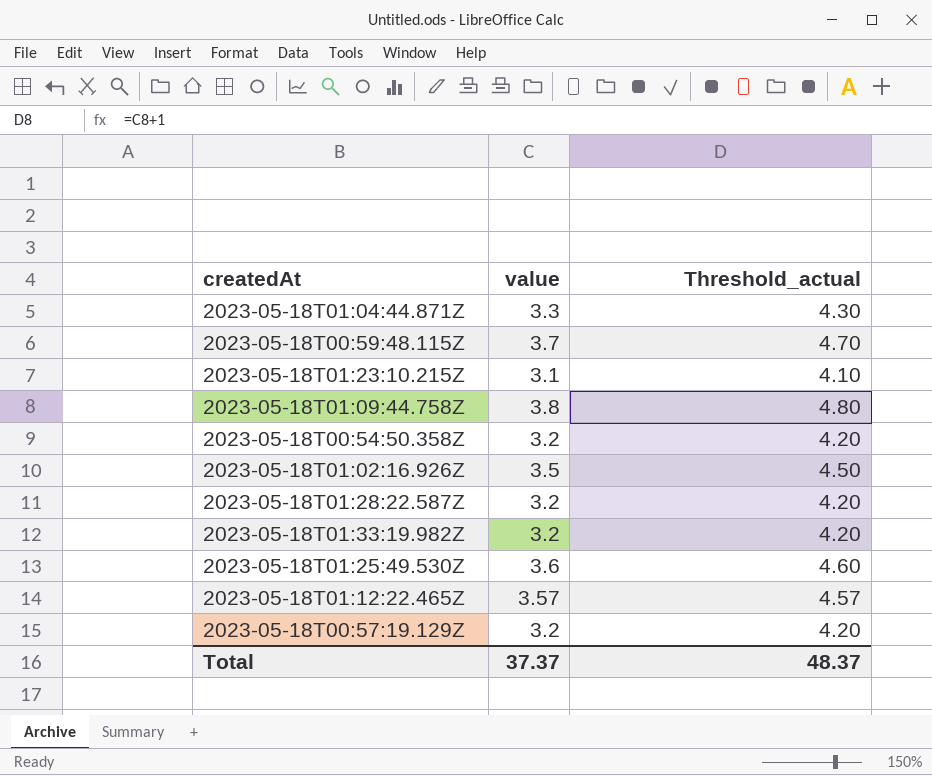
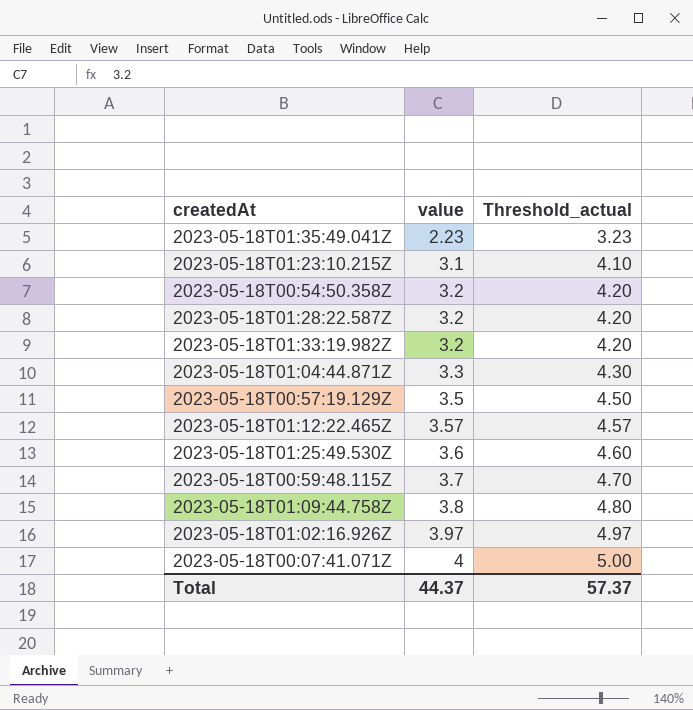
row order: none -> value ascending
row 2023-05-18T01:35:49.041Z: none -> 2.23 | 3.23
2023-05-18T00:57:19.129Z | value: 3.2 -> 3.5
2023-05-18T00:57:19.129Z | Threshold_actual: 4.20 -> 4.50
2023-05-18T01:02:16.926Z | value: 3.5 -> 3.97
2023-05-18T01:02:16.926Z | Threshold_actual: 4.50 -> 4.97
row 2023-05-18T00:07:41.071Z: none -> 4 | 5.00
Total | value: 37.37 -> 44.37
Total | Threshold_actual: 48.37 -> 57.37

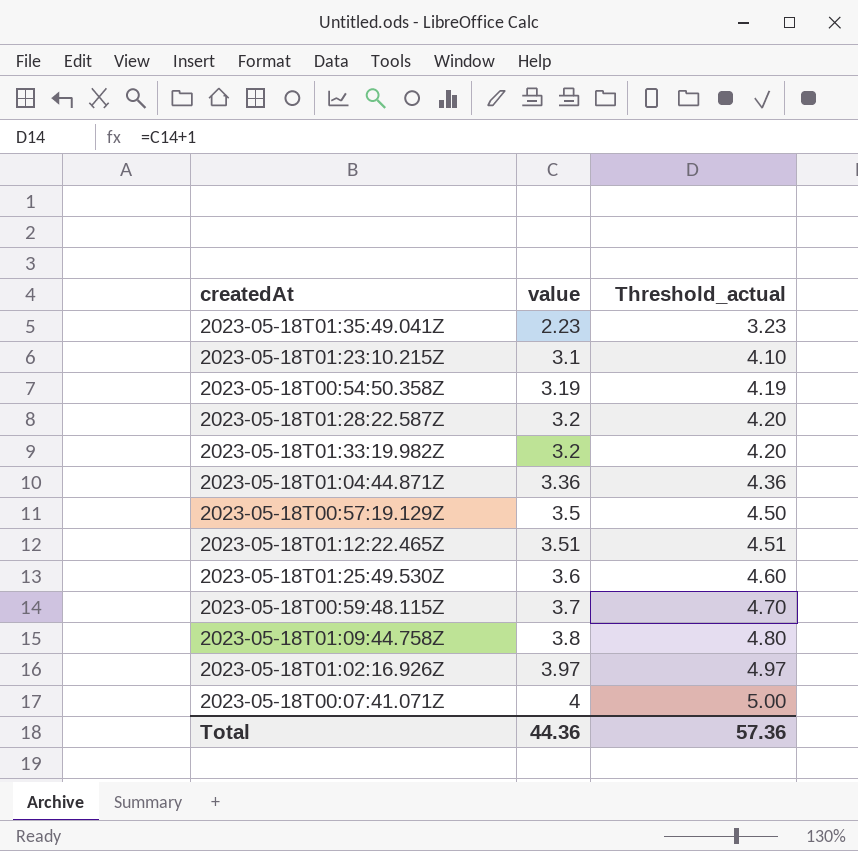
2023-05-18T00:54:50.358Z | value: 3.2 -> 3.19
2023-05-18T00:54:50.358Z | Threshold_actual: 4.20 -> 4.19
2023-05-18T01:04:44.871Z | value: 3.3 -> 3.36
2023-05-18T01:04:44.871Z | Threshold_actual: 4.30 -> 4.36
2023-05-18T01:12:22.465Z | value: 3.57 -> 3.51
2023-05-18T01:12:22.465Z | Threshold_actual: 4.57 -> 4.51
Total | value: 44.37 -> 44.36
Total | Threshold_actual: 57.37 -> 57.36

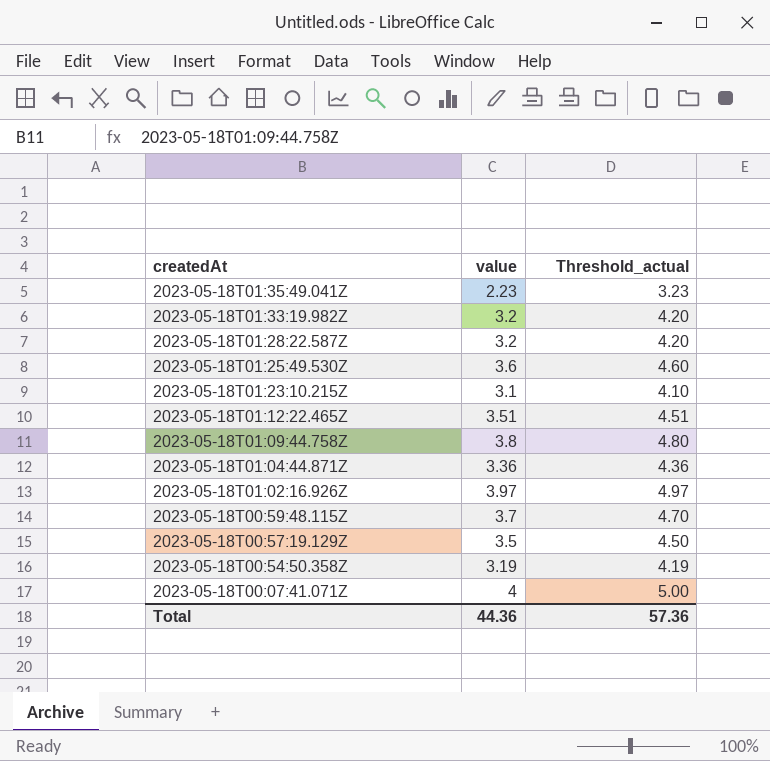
row order: value ascending -> createdAt descending

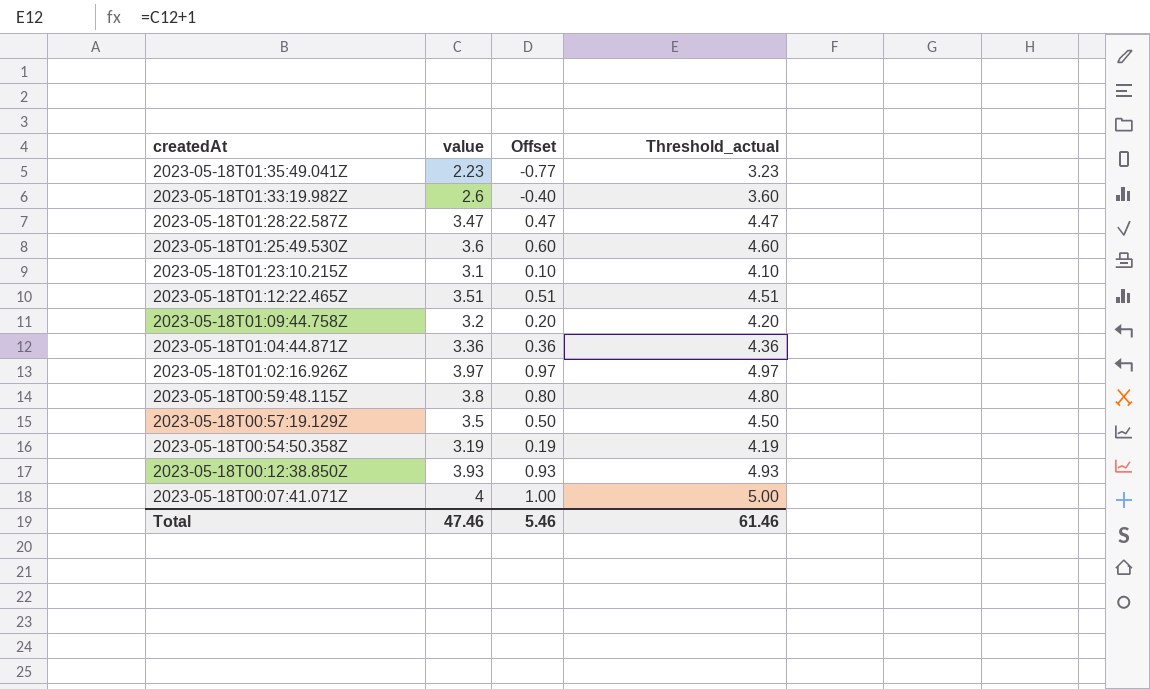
column Offset | formula: none -> [value] - 3
2023-05-18T01:33:19.982Z | value: 3.2 -> 2.6
2023-05-18T01:33:19.982Z | Threshold_actual: 4.20 -> 3.60
2023-05-18T01:28:22.587Z | value: 3.2 -> 3.47
2023-05-18T01:28:22.587Z | Threshold_actual: 4.20 -> 4.47
2023-05-18T01:09:44.758Z | value: 3.8 -> 3.2
2023-05-18T01:09:44.758Z | Threshold_actual: 4.80 -> 4.20
2023-05-18T00:59:48.115Z | value: 3.7 -> 3.8
2023-05-18T00:59:48.115Z | Threshold_actual: 4.70 -> 4.80
row 2023-05-18T00:12:38.850Z: none -> 3.93 | 0.93 | 4.93
Total | value: 44.36 -> 47.46
Total | Threshold_actual: 57.36 -> 61.46

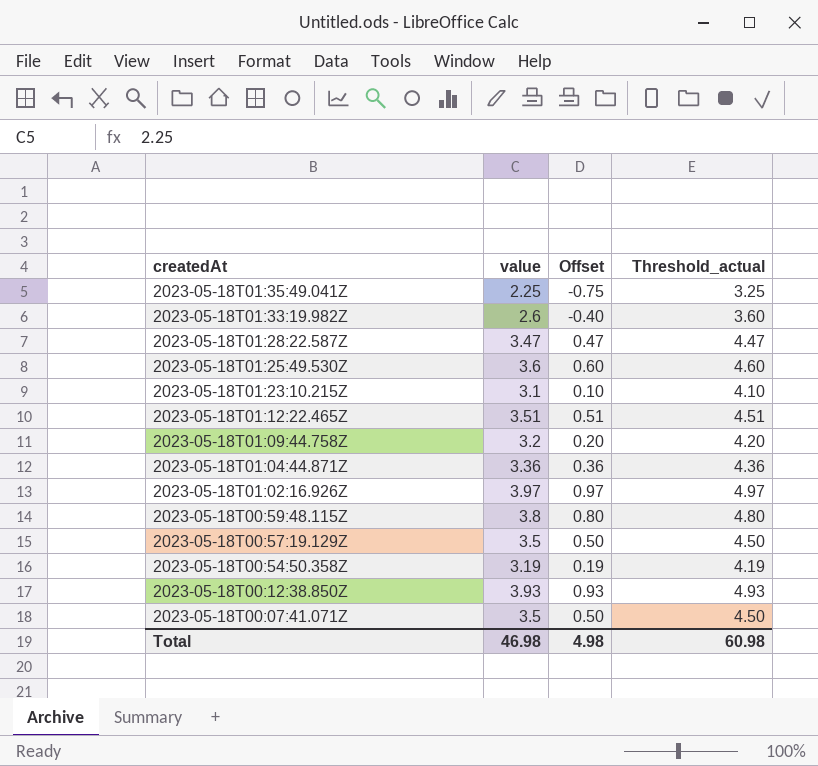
2023-05-18T01:35:49.041Z | value: 2.23 -> 2.25
2023-05-18T01:35:49.041Z | Offset: -0.77 -> -0.75
2023-05-18T01:35:49.041Z | Threshold_actual: 3.23 -> 3.25
2023-05-18T00:07:41.071Z | value: 4 -> 3.5
2023-05-18T00:07:41.071Z | Offset: 1.00 -> 0.50
2023-05-18T00:07:41.071Z | Threshold_actual: 5.00 -> 4.50
Total | value: 47.46 -> 46.98
Total | Offset: 5.46 -> 4.98
Total | Threshold_actual: 61.46 -> 60.98

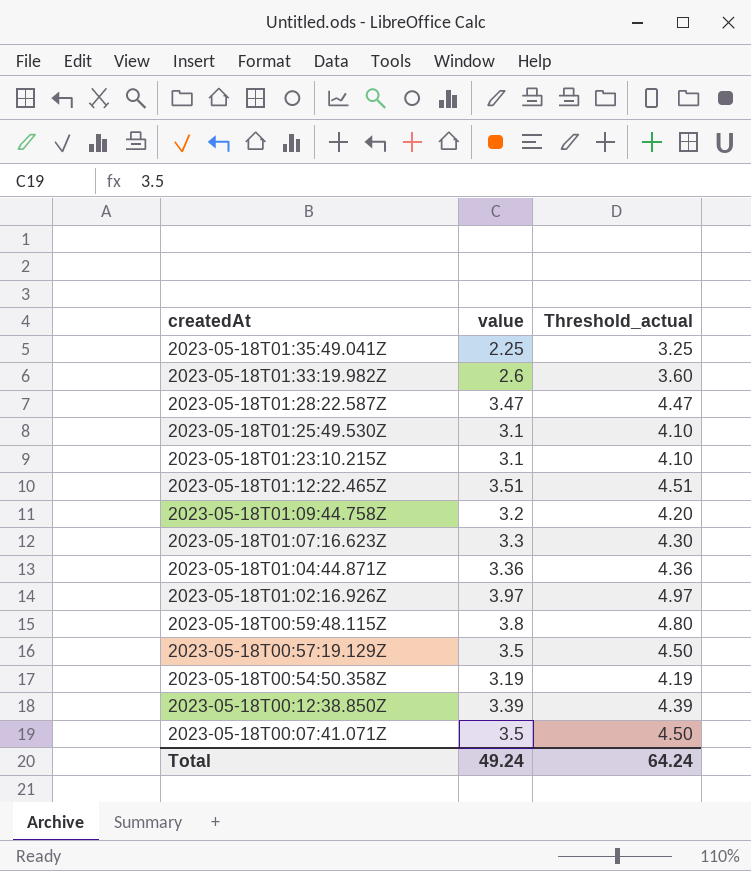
column Offset | formula: [value] - 3 -> none
2023-05-18T01:25:49.530Z | value: 3.6 -> 3.1
2023-05-18T01:25:49.530Z | Threshold_actual: 4.60 -> 4.10
row 2023-05-18T01:07:16.623Z: none -> 3.3 | 4.30
2023-05-18T00:12:38.850Z | value: 3.93 -> 3.39
2023-05-18T00:12:38.850Z | Threshold_actual: 4.93 -> 4.39
Total | value: 46.98 -> 49.24
Total | Threshold_actual: 60.98 -> 64.24

